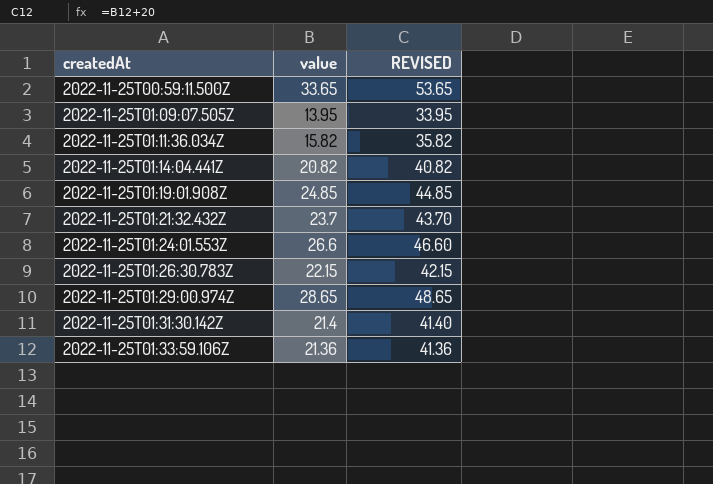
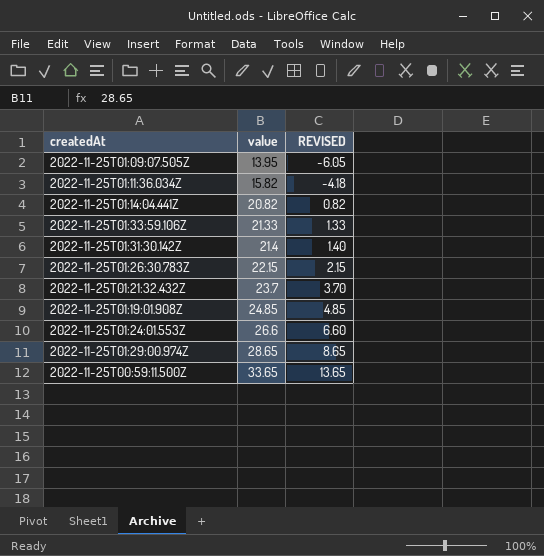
row order: createdAt ascending -> value ascending
column REVISED | formula: [value] + 20 -> [value] - 20
2022-11-25T01:33:59.106Z | value: 21.36 -> 21.33

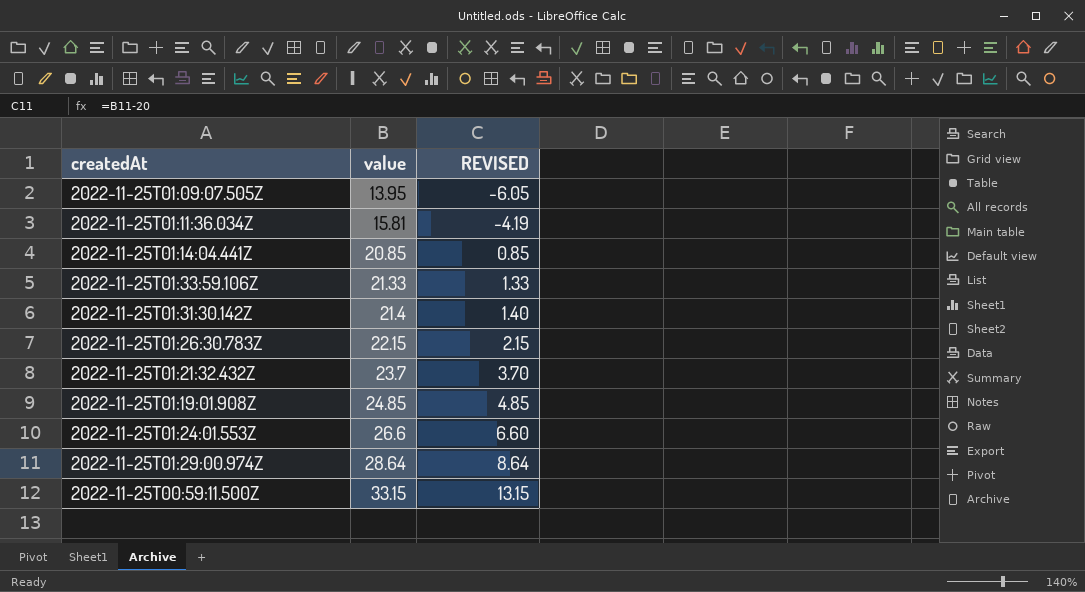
2022-11-25T01:11:36.034Z | value: 15.82 -> 15.81
2022-11-25T01:11:36.034Z | REVISED: -4.18 -> -4.19
2022-11-25T01:14:04.441Z | value: 20.82 -> 20.85
2022-11-25T01:14:04.441Z | REVISED: 0.82 -> 0.85
2022-11-25T01:29:00.974Z | value: 28.65 -> 28.64
2022-11-25T01:29:00.974Z | REVISED: 8.65 -> 8.64
2022-11-25T00:59:11.500Z | value: 33.65 -> 33.15
2022-11-25T00:59:11.500Z | REVISED: 13.65 -> 13.15

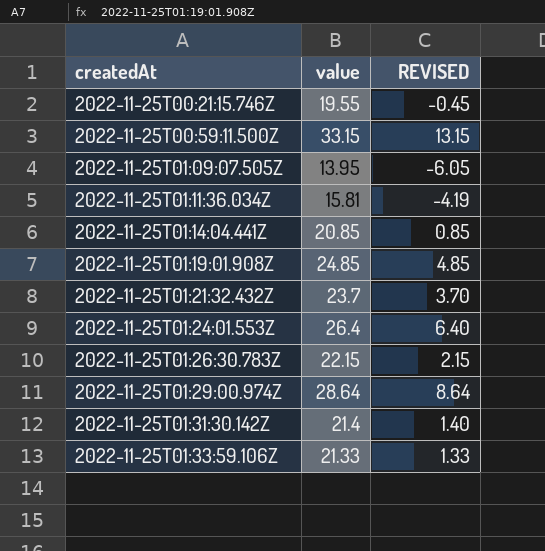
row order: value ascending -> createdAt ascending
row 2022-11-25T00:21:15.746Z: none -> 19.55 | -0.45
2022-11-25T01:24:01.553Z | value: 26.6 -> 26.4
2022-11-25T01:24:01.553Z | REVISED: 6.60 -> 6.40

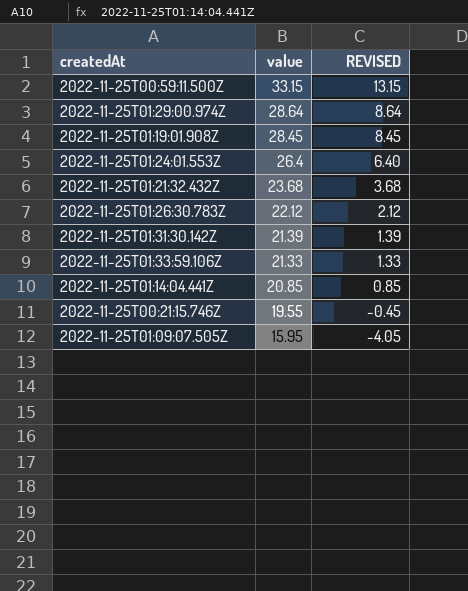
row order: createdAt ascending -> value descending
row 2022-11-25T01:11:36.034Z: 15.81 | -4.19 -> none
2022-11-25T01:19:01.908Z | value: 24.85 -> 28.45
2022-11-25T01:19:01.908Z | REVISED: 4.85 -> 8.45
2022-11-25T01:21:32.432Z | value: 23.7 -> 23.68
2022-11-25T01:21:32.432Z | REVISED: 3.70 -> 3.68
2022-11-25T01:26:30.783Z | value: 22.15 -> 22.12
2022-11-25T01:26:30.783Z | REVISED: 2.15 -> 2.12
2022-11-25T01:31:30.142Z | value: 21.4 -> 21.39
2022-11-25T01:31:30.142Z | REVISED: 1.40 -> 1.39
2022-11-25T01:09:07.505Z | value: 13.95 -> 15.95
2022-11-25T01:09:07.505Z | REVISED: -6.05 -> -4.05

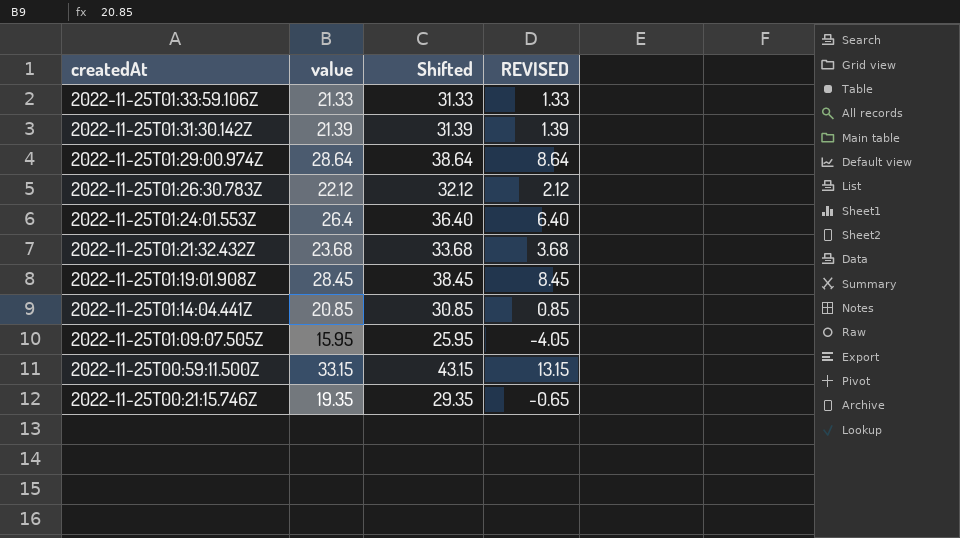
row order: value descending -> createdAt descending
column Shifted | formula: none -> [value] + 10
2022-11-25T00:21:15.746Z | value: 19.55 -> 19.35
2022-11-25T00:21:15.746Z | REVISED: -0.45 -> -0.65

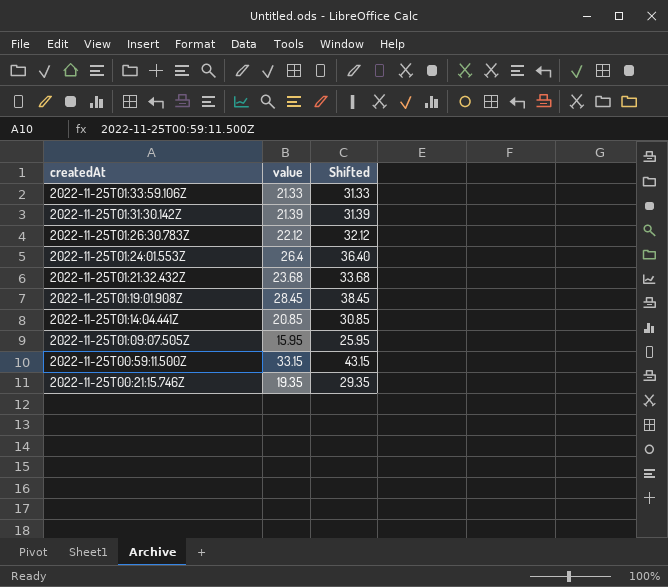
column REVISED | formula: [value] - 20 -> none
row 2022-11-25T01:29:00.974Z: 28.64 | 38.64 | 8.64 -> none

